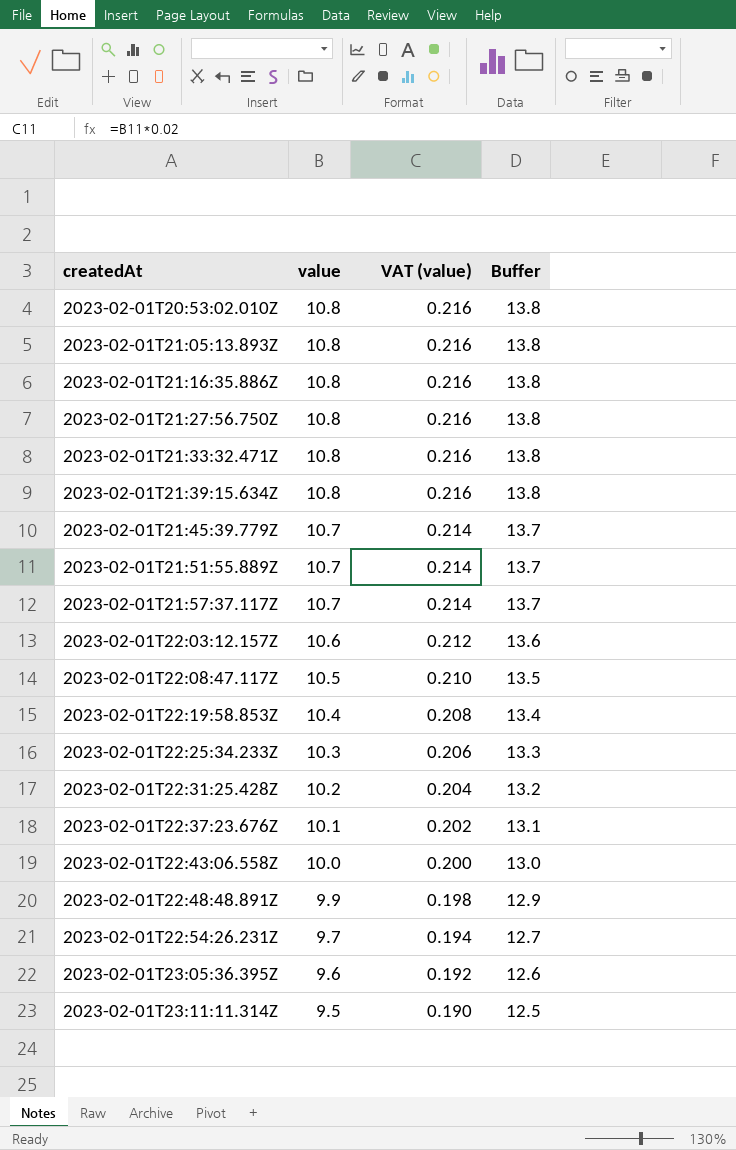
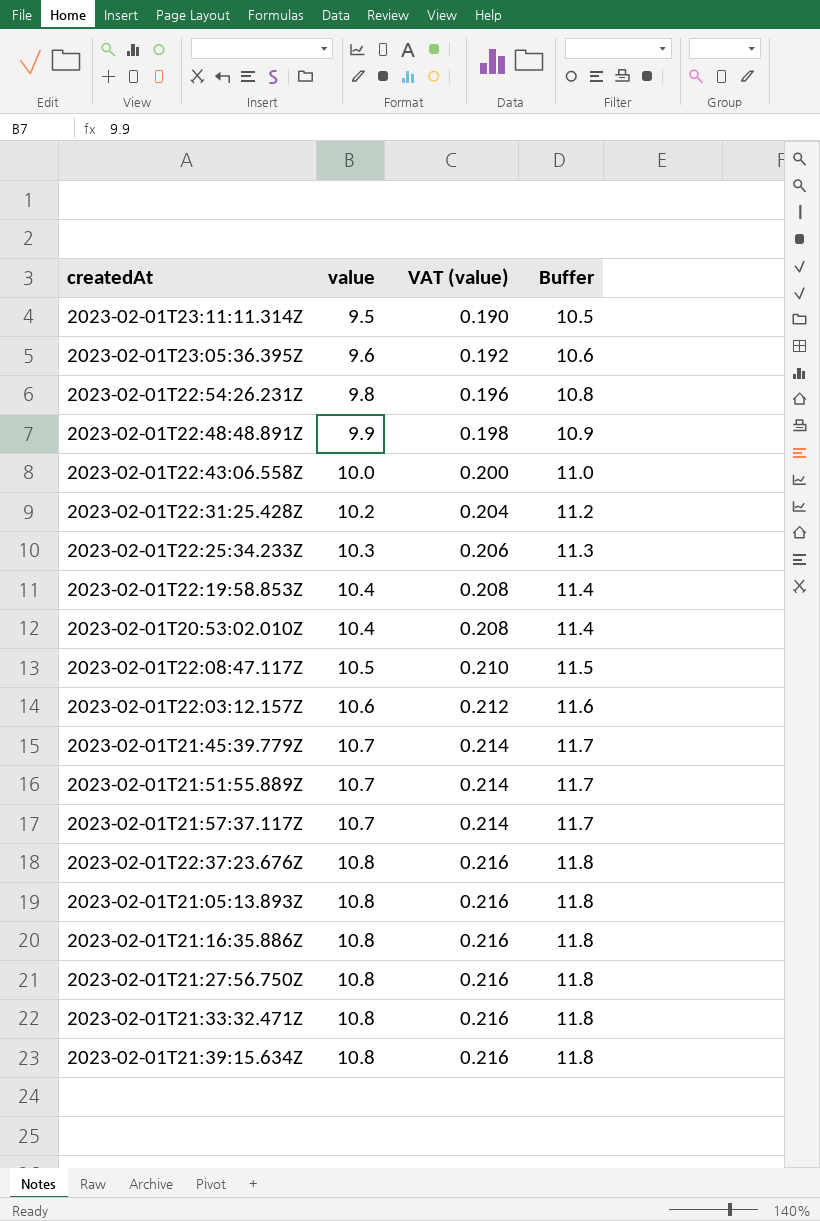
row order: createdAt ascending -> value ascending
column Buffer | formula: [value] + 3 -> [value] + 1
2023-02-01T22:54:26.231Z | value: 9.7 -> 9.8
2023-02-01T22:54:26.231Z | VAT (value): 0.194 -> 0.196
2023-02-01T20:53:02.010Z | value: 10.8 -> 10.4
2023-02-01T20:53:02.010Z | VAT (value): 0.216 -> 0.208
2023-02-01T22:37:23.676Z | value: 10.1 -> 10.8
2023-02-01T22:37:23.676Z | VAT (value): 0.202 -> 0.216

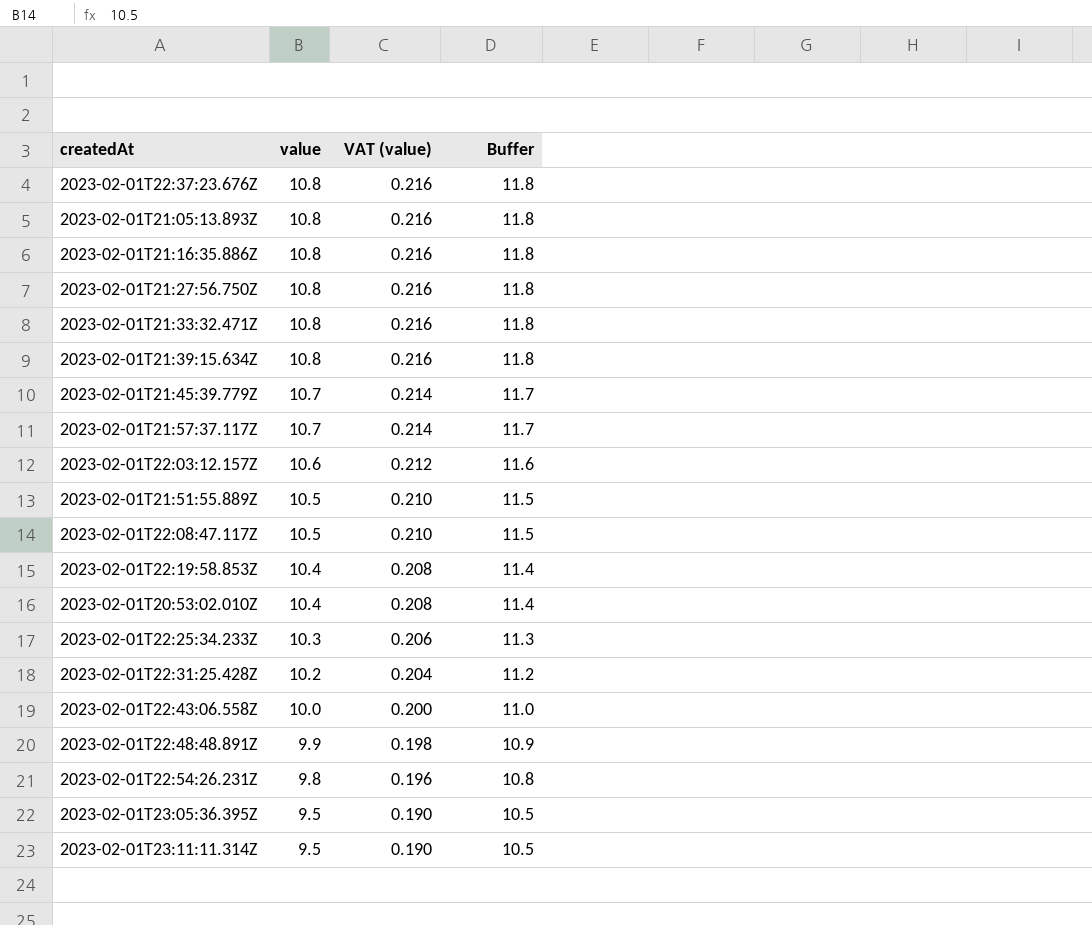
row order: value ascending -> value descending
2023-02-01T21:51:55.889Z | value: 10.7 -> 10.5
2023-02-01T21:51:55.889Z | VAT (value): 0.214 -> 0.210
2023-02-01T21:51:55.889Z | Buffer: 11.7 -> 11.5
2023-02-01T23:05:36.395Z | value: 9.6 -> 9.5
2023-02-01T23:05:36.395Z | VAT (value): 0.192 -> 0.190
2023-02-01T23:05:36.395Z | Buffer: 10.6 -> 10.5

